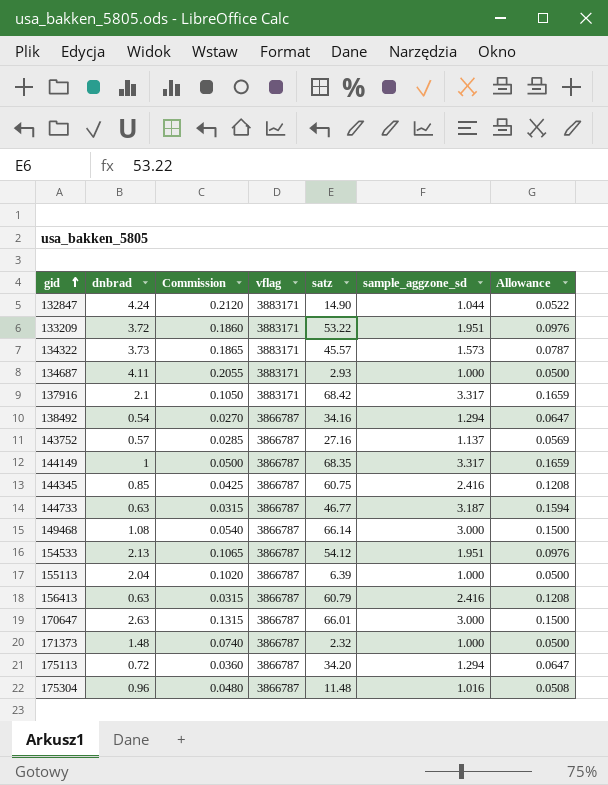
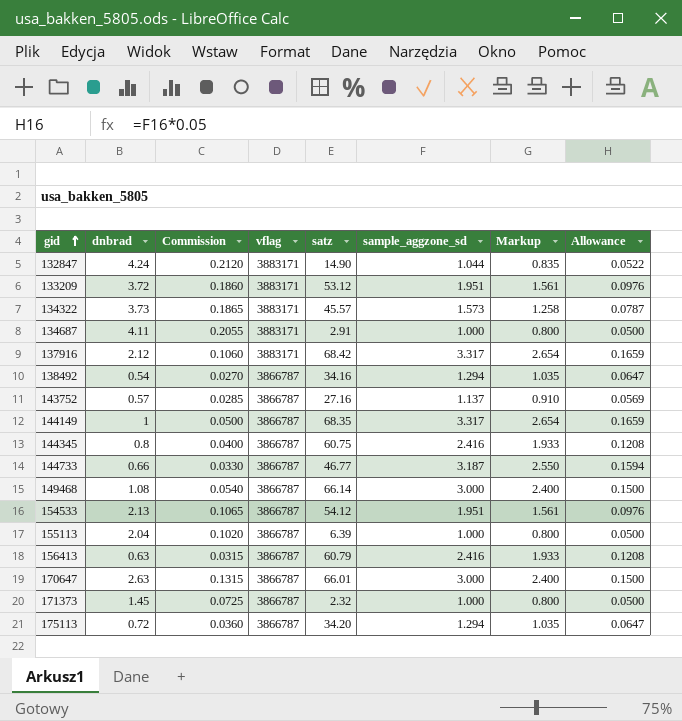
column Markup | formula: none -> [sample_aggzone_sd] * 0.8
row 175304: 0.96 | 0.0480 | 3866787 | 11.48 | 1.016 | 0.0508 -> none
133209 | satz: 53.22 -> 53.12
134687 | satz: 2.93 -> 2.91
137916 | dnbrad: 2.1 -> 2.12
137916 | Commission: 0.1050 -> 0.1060
144345 | dnbrad: 0.85 -> 0.8
144345 | Commission: 0.0425 -> 0.0400
144733 | dnbrad: 0.63 -> 0.66
144733 | Commission: 0.0315 -> 0.0330
171373 | dnbrad: 1.48 -> 1.45
171373 | Commission: 0.0740 -> 0.0725

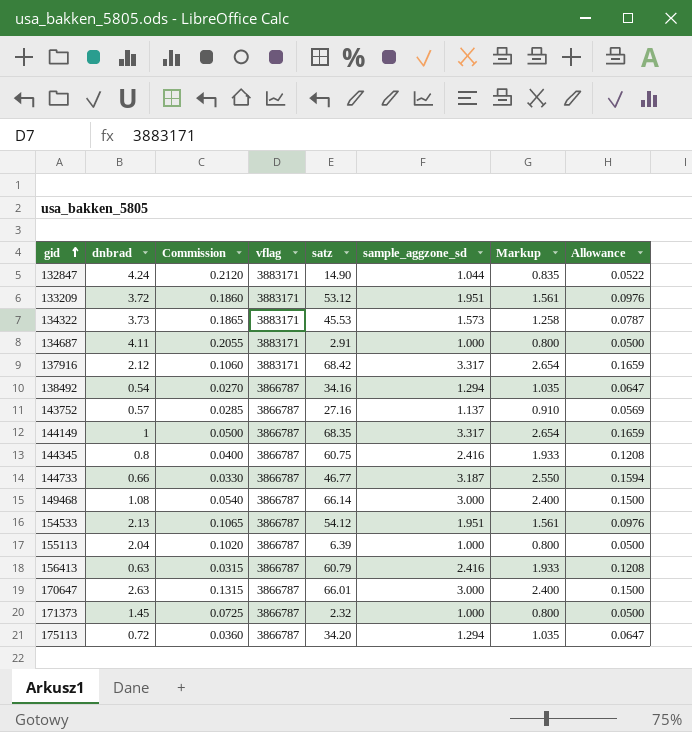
134322 | satz: 45.57 -> 45.53

